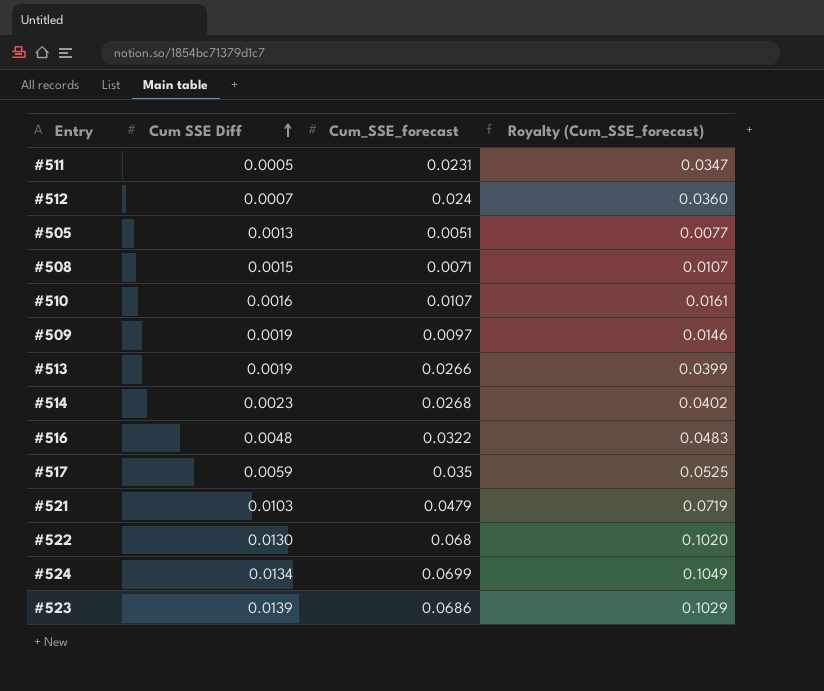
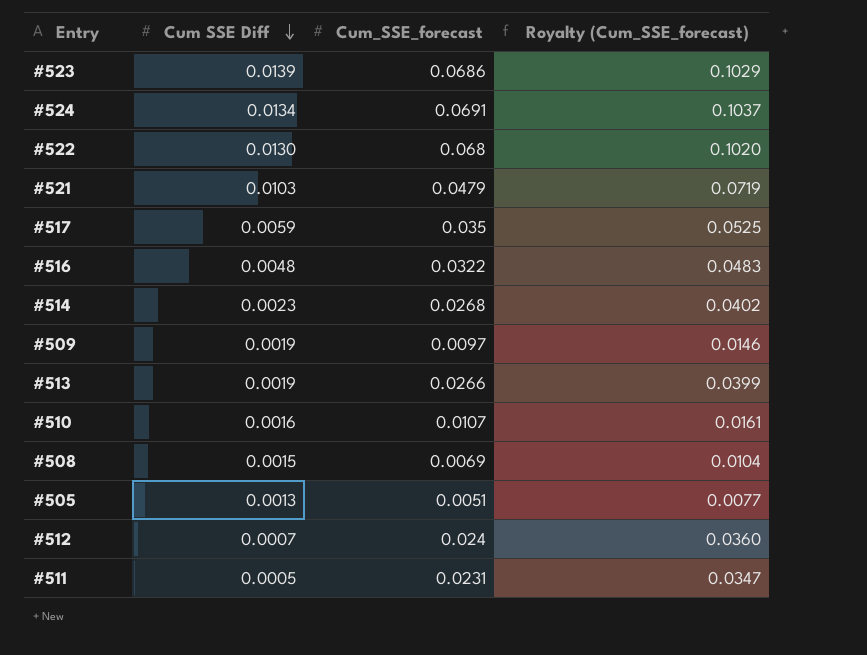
row order: Cum SSE Diff ascending -> Cum SSE Diff descending
#524 | Cum_SSE_forecast: 0.0699 -> 0.0691
#524 | Royalty (Cum_SSE_forecast): 0.1049 -> 0.1037
#508 | Cum_SSE_forecast: 0.0071 -> 0.0069
#508 | Royalty (Cum_SSE_forecast): 0.0107 -> 0.0104

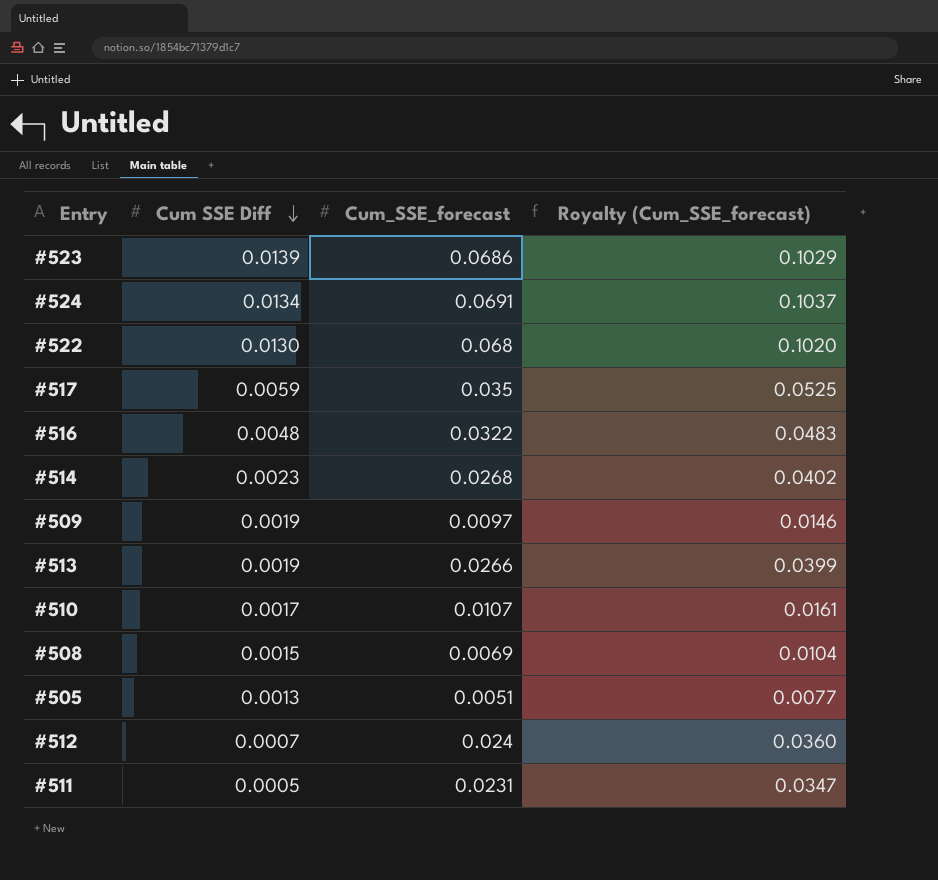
row #521: 0.0103 | 0.0479 | 0.0719 -> none
#510 | Cum SSE Diff: 0.0016 -> 0.0017

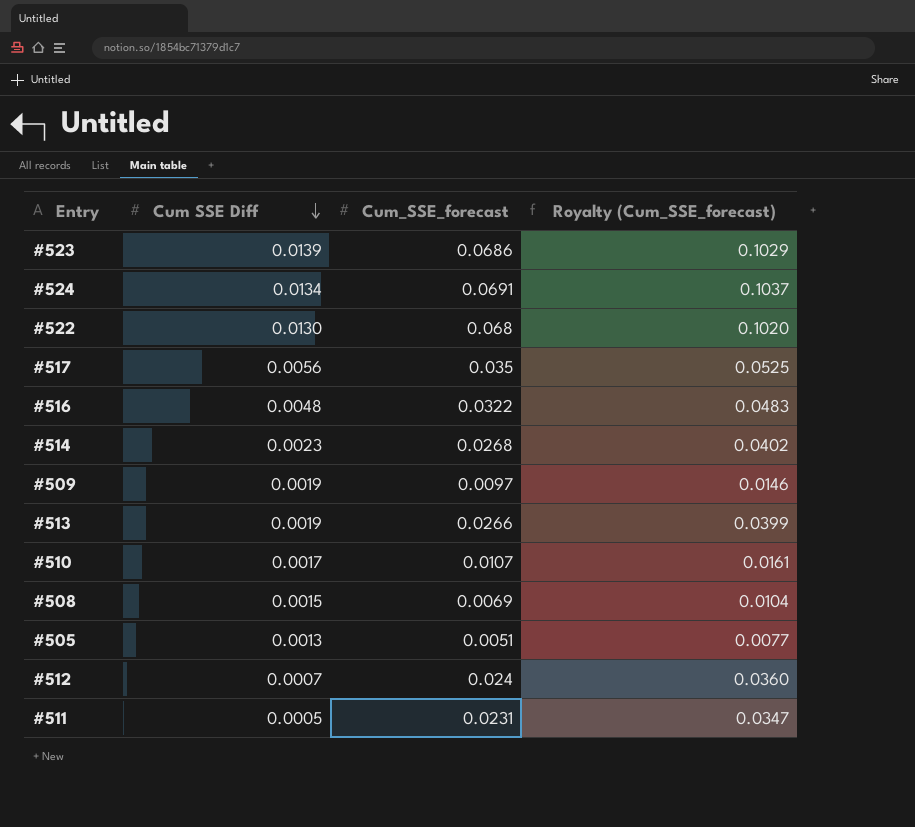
#517 | Cum SSE Diff: 0.0059 -> 0.0056

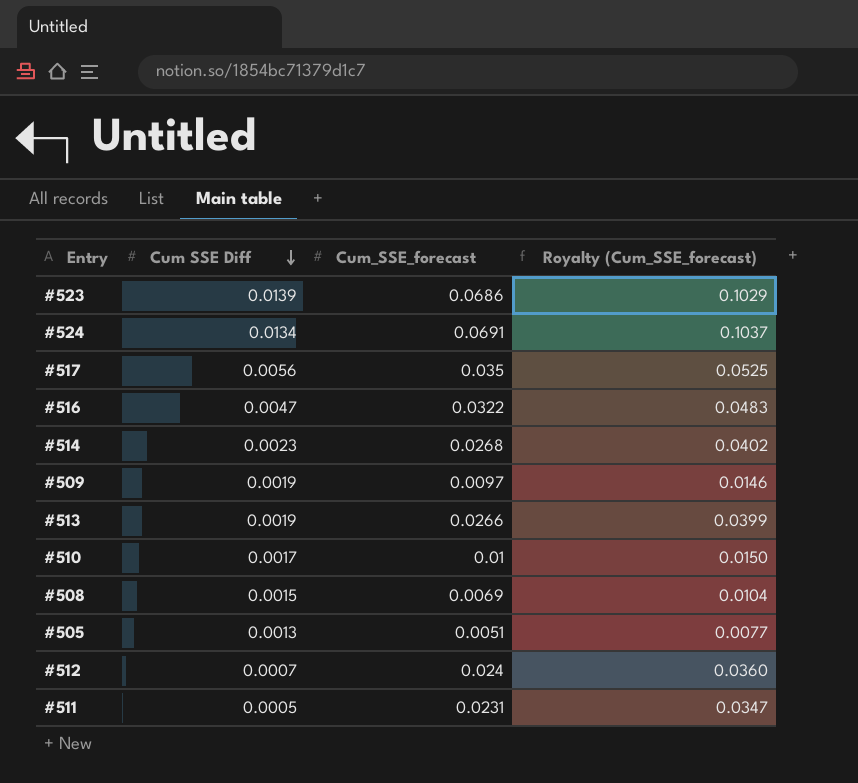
row #522: 0.0130 | 0.068 | 0.1020 -> none
#516 | Cum SSE Diff: 0.0048 -> 0.0047
#510 | Cum_SSE_forecast: 0.0107 -> 0.01
#510 | Royalty (Cum_SSE_forecast): 0.0161 -> 0.0150

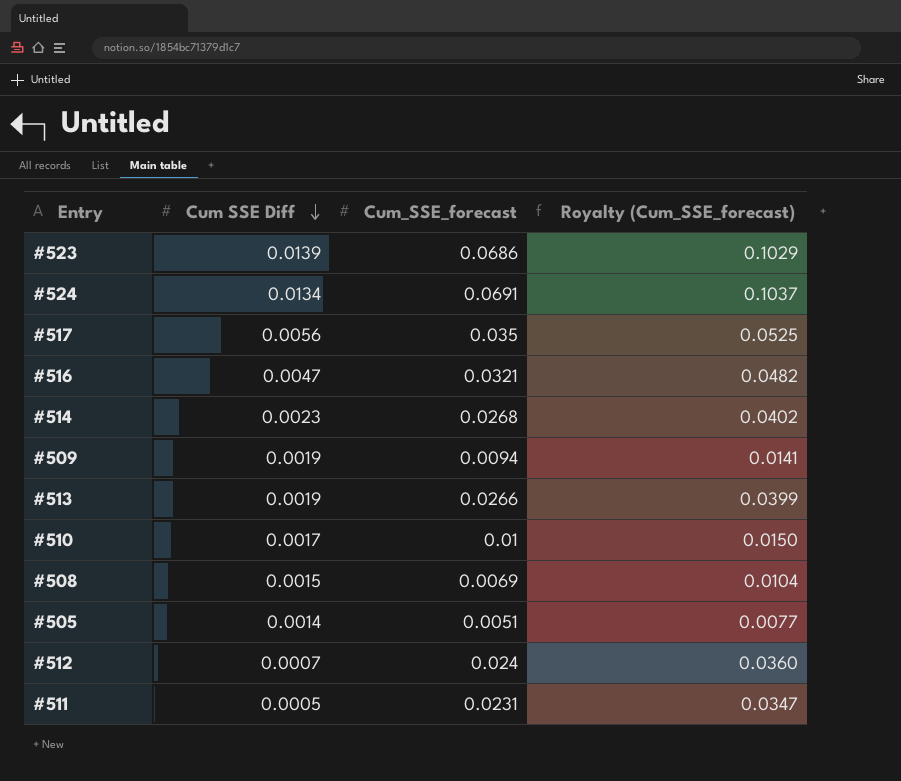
#516 | Cum_SSE_forecast: 0.0322 -> 0.0321
#516 | Royalty (Cum_SSE_forecast): 0.0483 -> 0.0482
#509 | Cum_SSE_forecast: 0.0097 -> 0.0094
#509 | Royalty (Cum_SSE_forecast): 0.0146 -> 0.0141
#505 | Cum SSE Diff: 0.0013 -> 0.0014

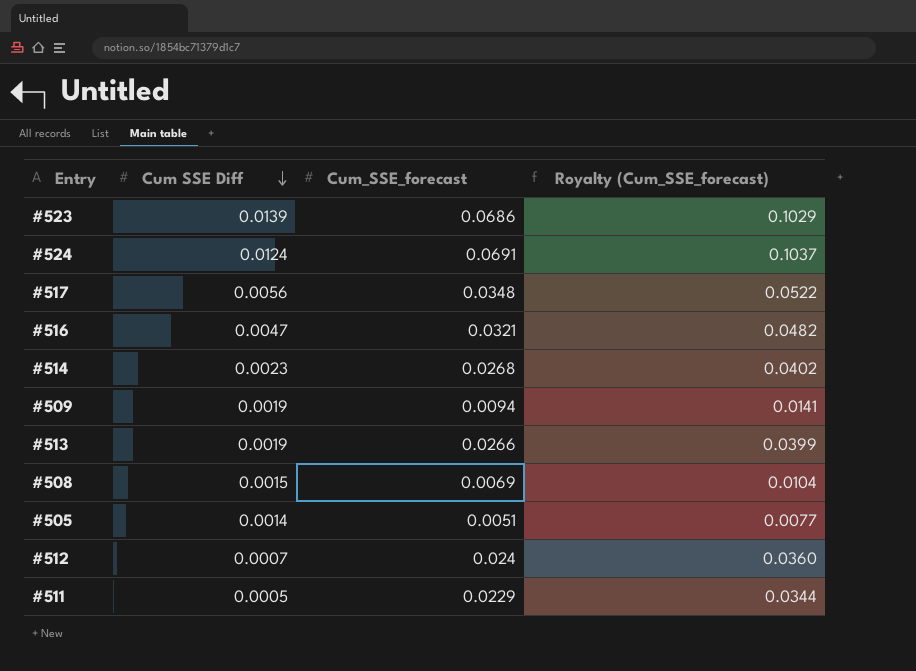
row #510: 0.0017 | 0.01 | 0.0150 -> none
#524 | Cum SSE Diff: 0.0134 -> 0.0124
#517 | Cum_SSE_forecast: 0.035 -> 0.0348
#517 | Royalty (Cum_SSE_forecast): 0.0525 -> 0.0522
#511 | Cum_SSE_forecast: 0.0231 -> 0.0229
#511 | Royalty (Cum_SSE_forecast): 0.0347 -> 0.0344

